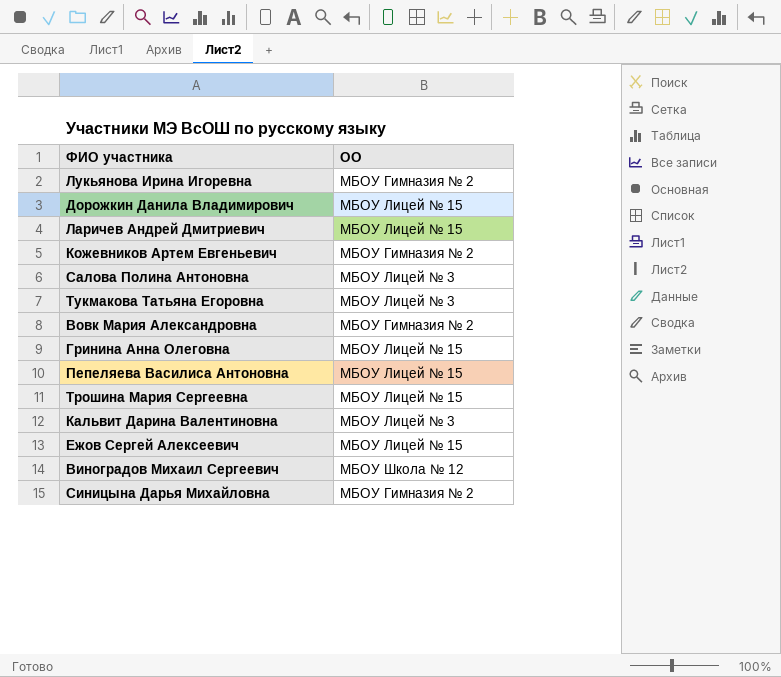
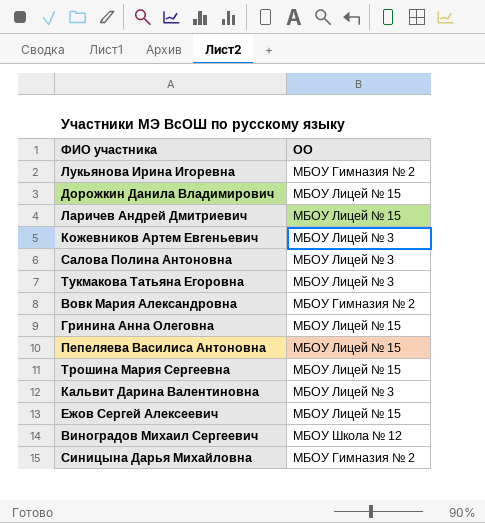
Кожевников Артем Евгеньевич | ОО: МБОУ Гимназия № 2 -> МБОУ Лицей № 3

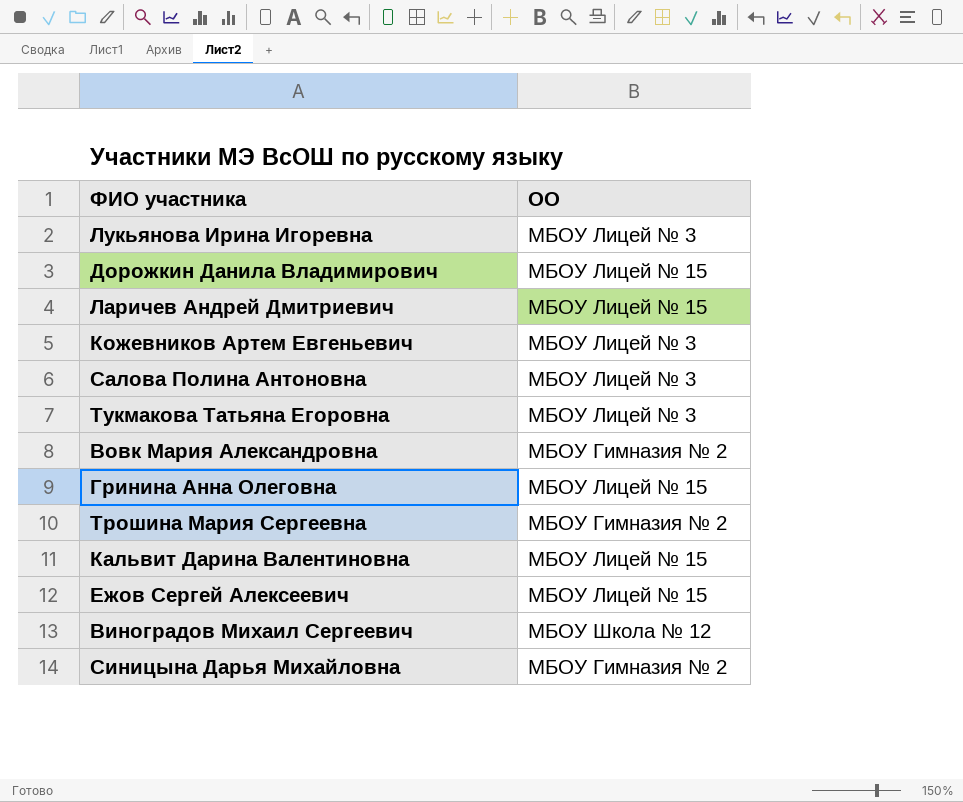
row Пепеляева Василиса Антоновна: МБОУ Лицей № 15 -> none
Лукьянова Ирина Игоревна | ОО: МБОУ Гимназия № 2 -> МБОУ Лицей № 3
Трошина Мария Сергеевна | ОО: МБОУ Лицей № 15 -> МБОУ Гимназия № 2
Кальвит Дарина Валентиновна | ОО: МБОУ Лицей № 3 -> МБОУ Лицей № 15

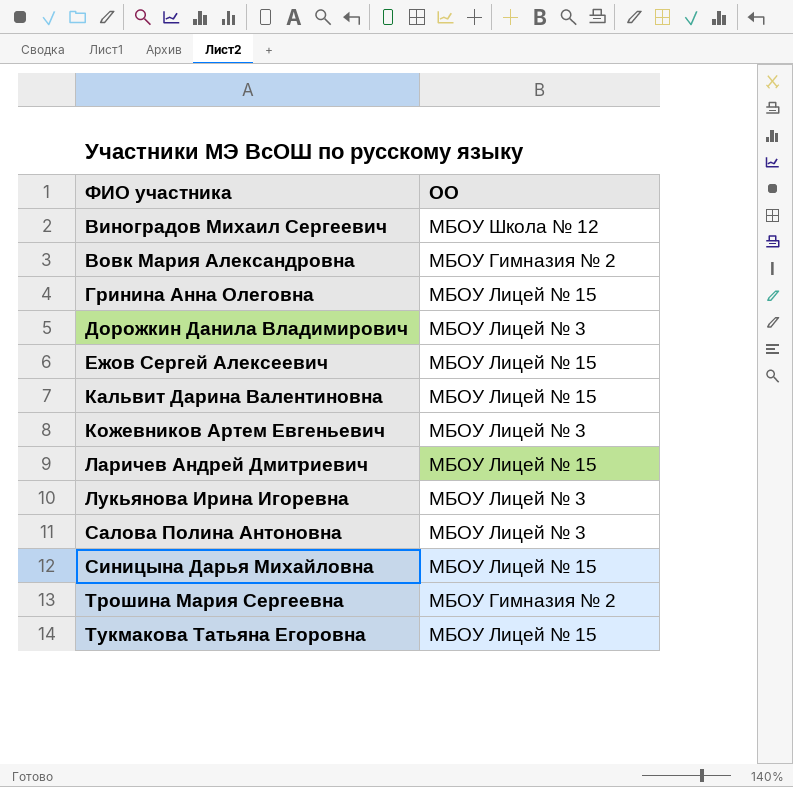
row order: none -> ФИО участника ascending
Дорожкин Данила Владимирович | ОО: МБОУ Лицей № 15 -> МБОУ Лицей № 3
Синицына Дарья Михайловна | ОО: МБОУ Гимназия № 2 -> МБОУ Лицей № 15
Тукмакова Татьяна Егоровна | ОО: МБОУ Лицей № 3 -> МБОУ Лицей № 15

